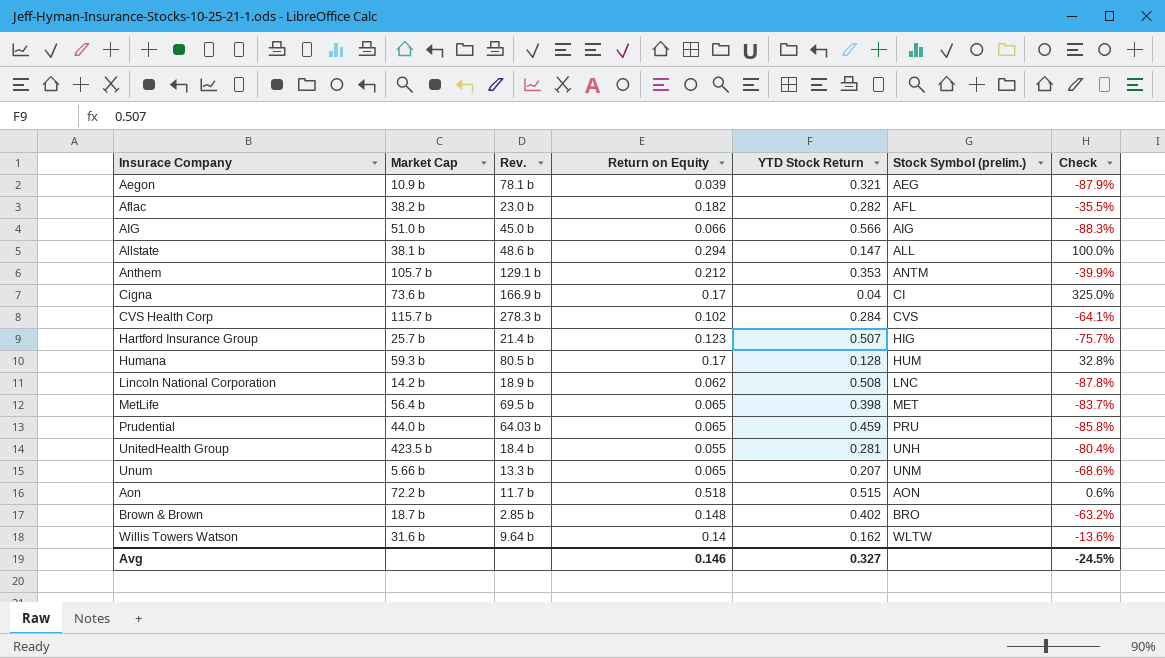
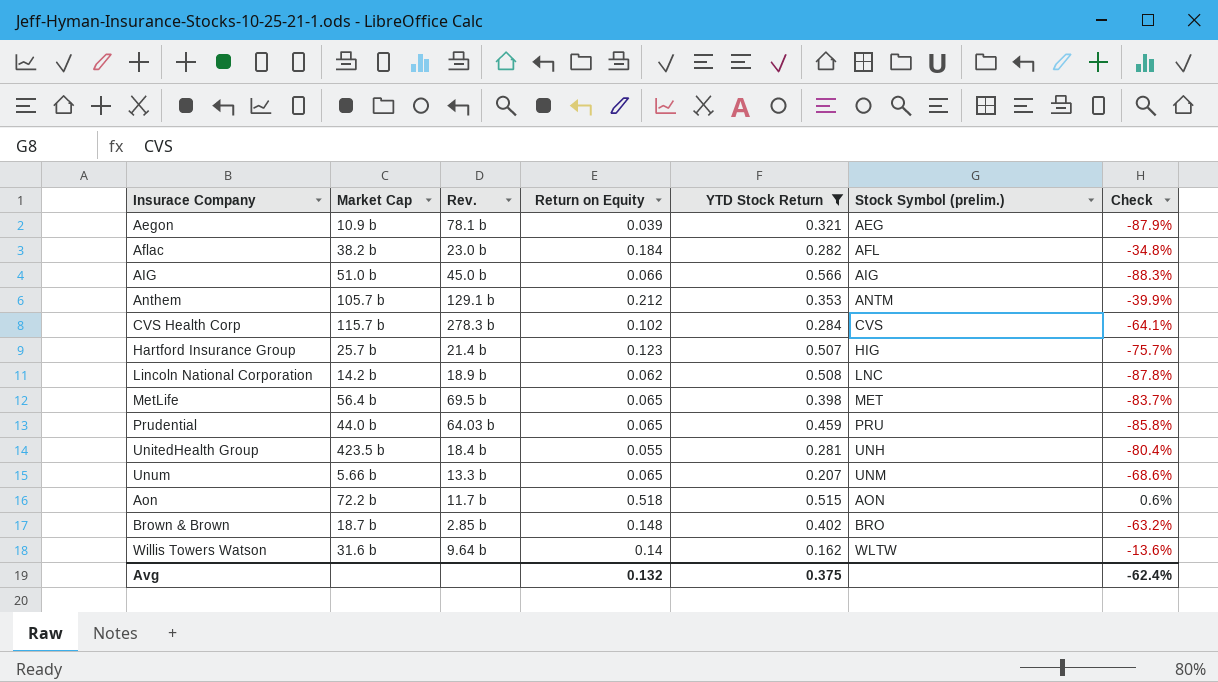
filter: none -> YTD Stock Return >= 0.162
Aflac | Return on Equity: 0.182 -> 0.184
Aflac | Check: -35.5% -> -34.8%
Avg | Return on Equity: 0.146 -> 0.132
Avg | YTD Stock Return: 0.327 -> 0.375
Avg | Check: -24.5% -> -62.4%

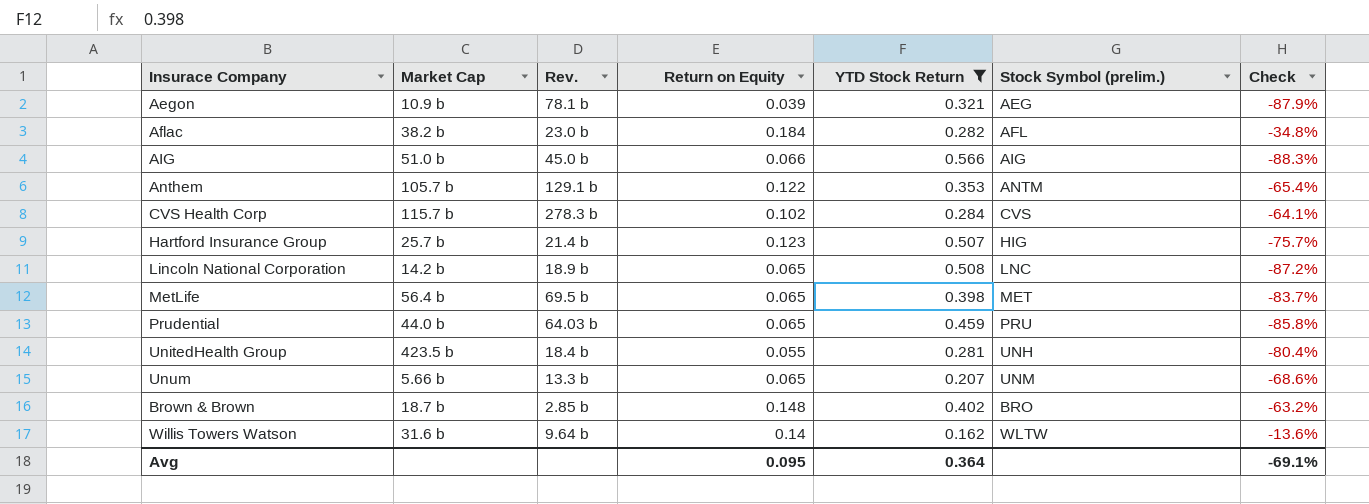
row Aon: 72.2 b | 11.7 b | 0.518 | 0.515 | AON | 0.6% -> none
Anthem | Return on Equity: 0.212 -> 0.122
Anthem | Check: -39.9% -> -65.4%
Lincoln National Corporation | Return on Equity: 0.062 -> 0.065
Lincoln National Corporation | Check: -87.8% -> -87.2%
Avg | Return on Equity: 0.132 -> 0.095
Avg | YTD Stock Return: 0.375 -> 0.364
Avg | Check: -62.4% -> -69.1%

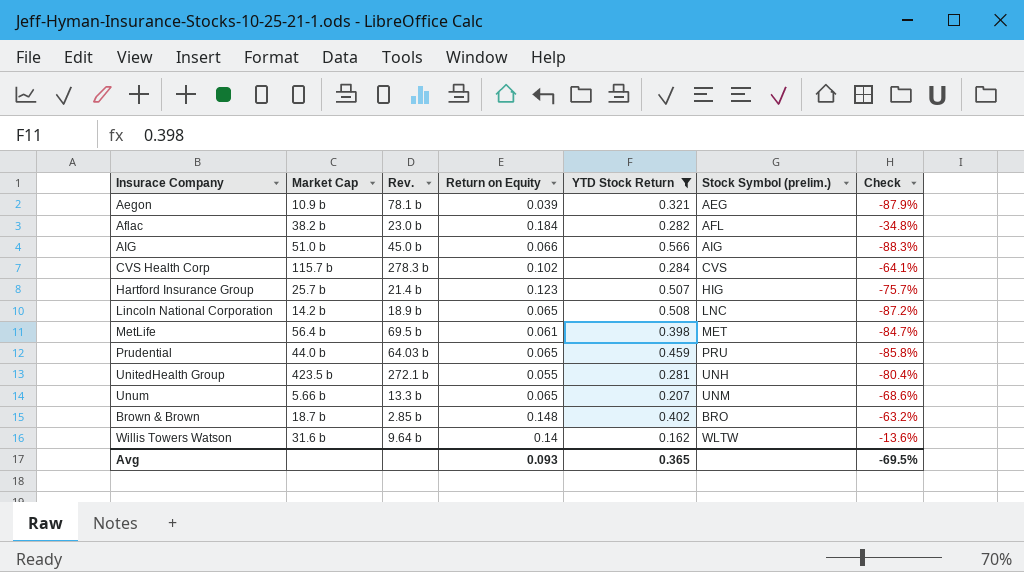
row Anthem: 105.7 b | 129.1 b | 0.122 | 0.353 | ANTM | -65.4% -> none
MetLife | Return on Equity: 0.065 -> 0.061
MetLife | Check: -83.7% -> -84.7%
UnitedHealth Group | Rev.: 18.4 b -> 272.1 b
Avg | Return on Equity: 0.095 -> 0.093
Avg | YTD Stock Return: 0.364 -> 0.365
Avg | Check: -69.1% -> -69.5%

